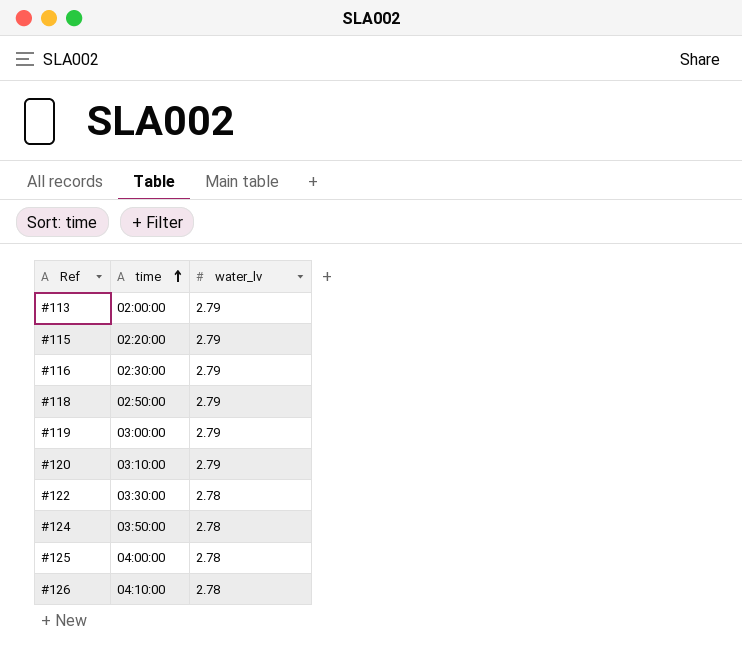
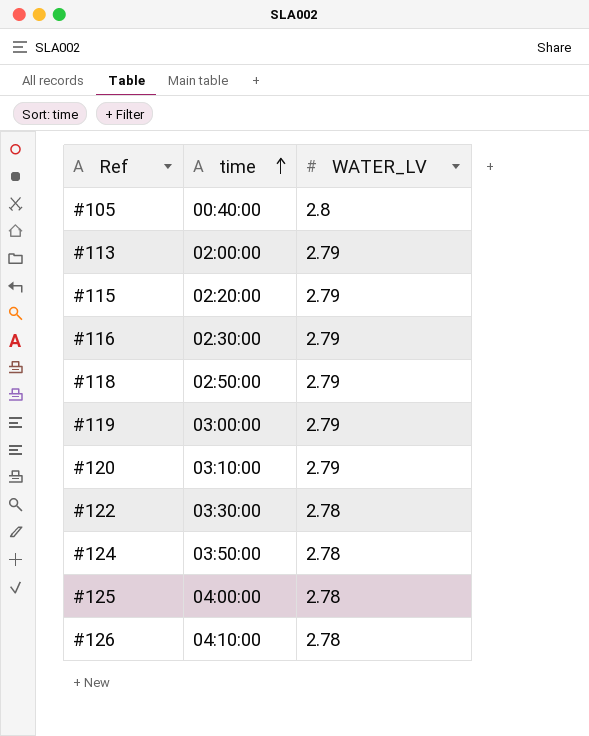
column name: water_lv -> WATER_LV
row #105: none -> 00:40:00 | 2.8

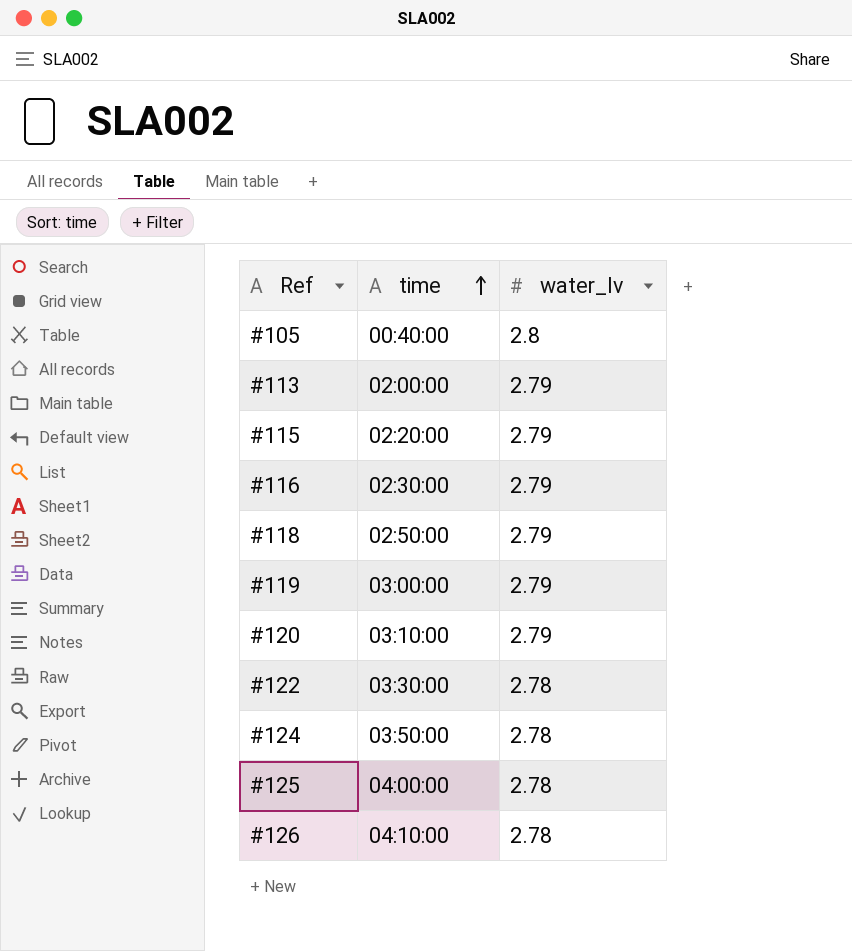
column name: WATER_LV -> water_lv

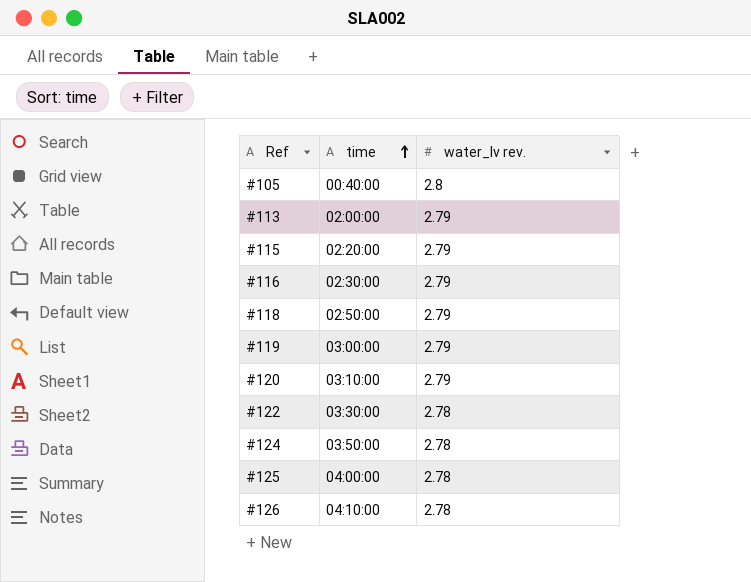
column name: water_lv -> water_lv rev.

